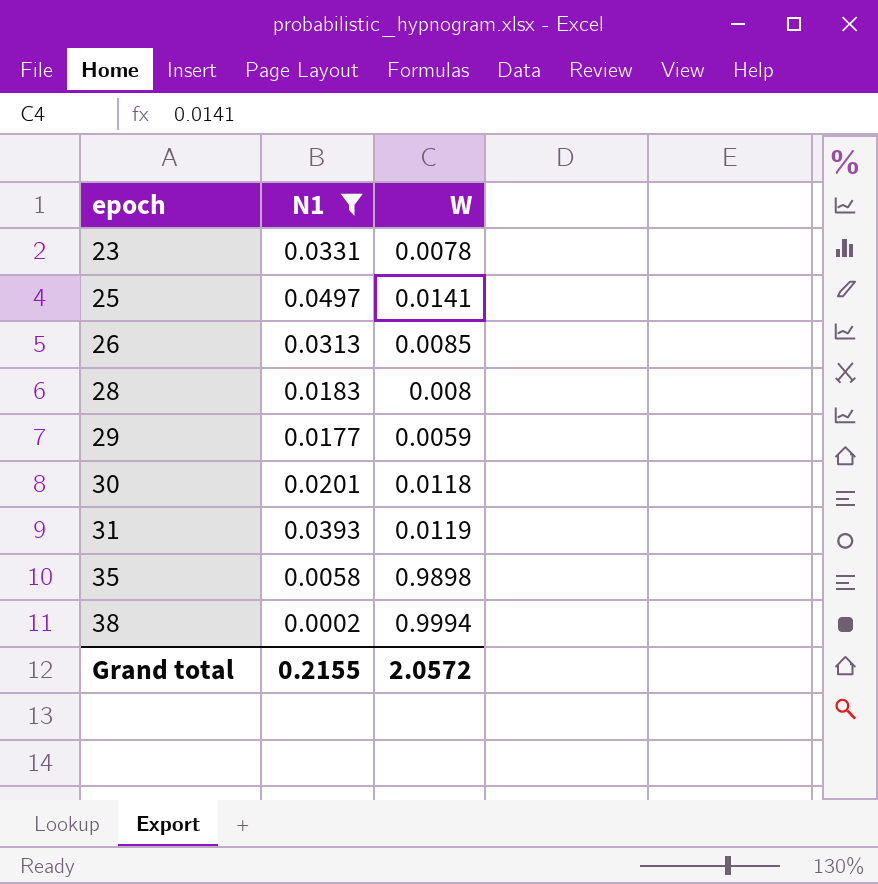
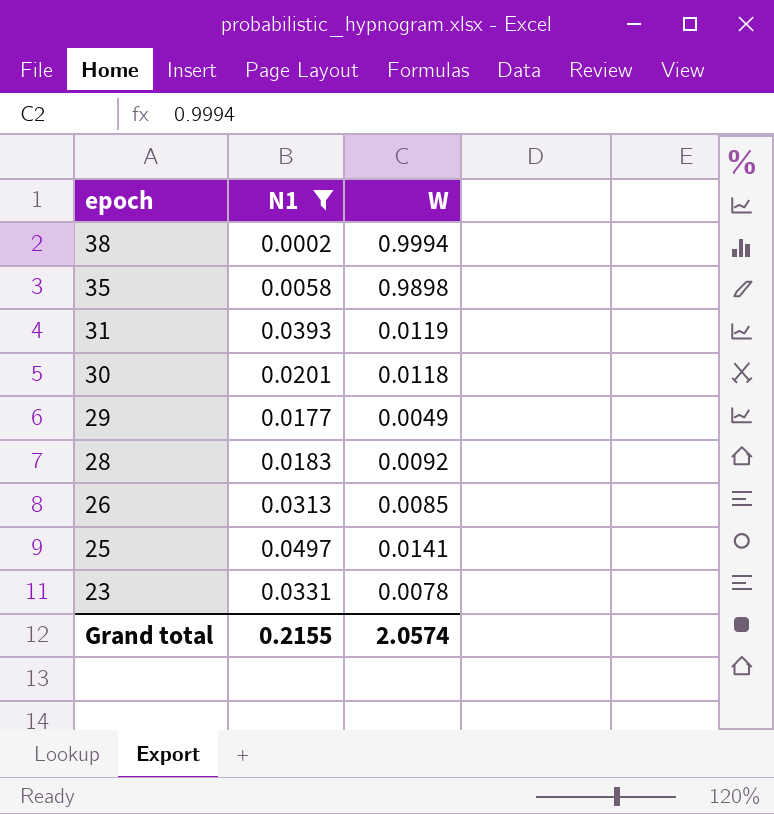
row order: epoch ascending -> epoch descending
29 | W: 0.0059 -> 0.0049
28 | W: 0.008 -> 0.0092
Grand total | W: 2.0572 -> 2.0574

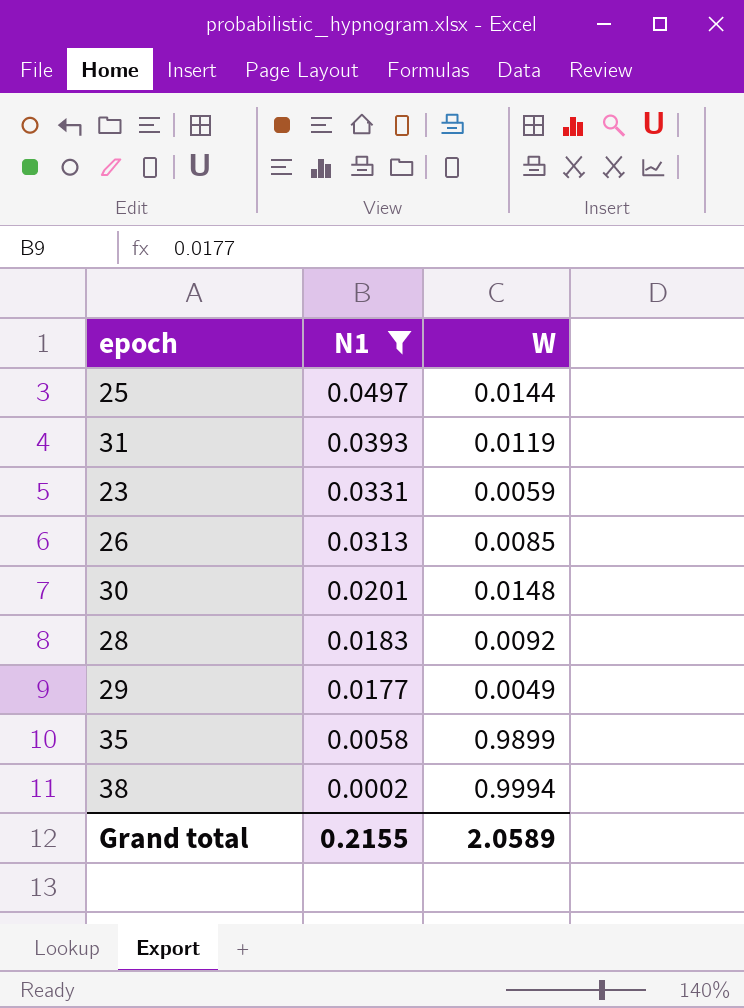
row order: epoch descending -> N1 descending
25 | W: 0.0141 -> 0.0144
23 | W: 0.0078 -> 0.0059
30 | W: 0.0118 -> 0.0148
35 | W: 0.9898 -> 0.9899
Grand total | W: 2.0574 -> 2.0589

